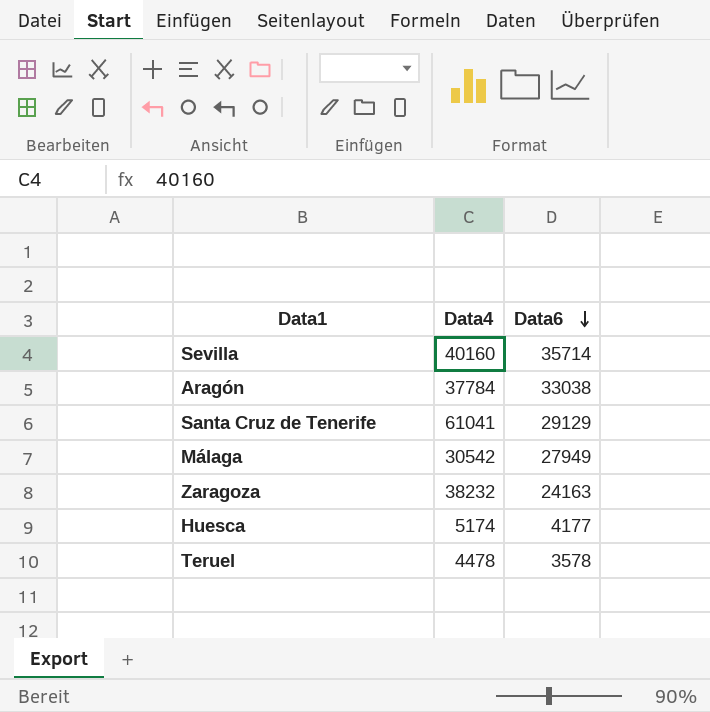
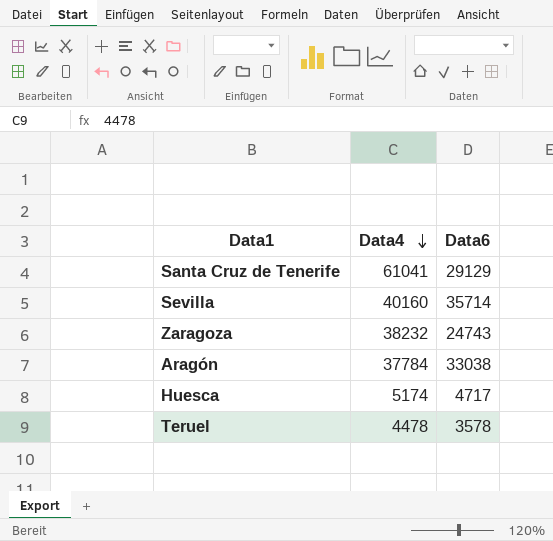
row order: Data6 descending -> Data4 descending
row Málaga: 30542 | 27949 -> none
Zaragoza | Data6: 24163 -> 24743
Huesca | Data6: 4177 -> 4717

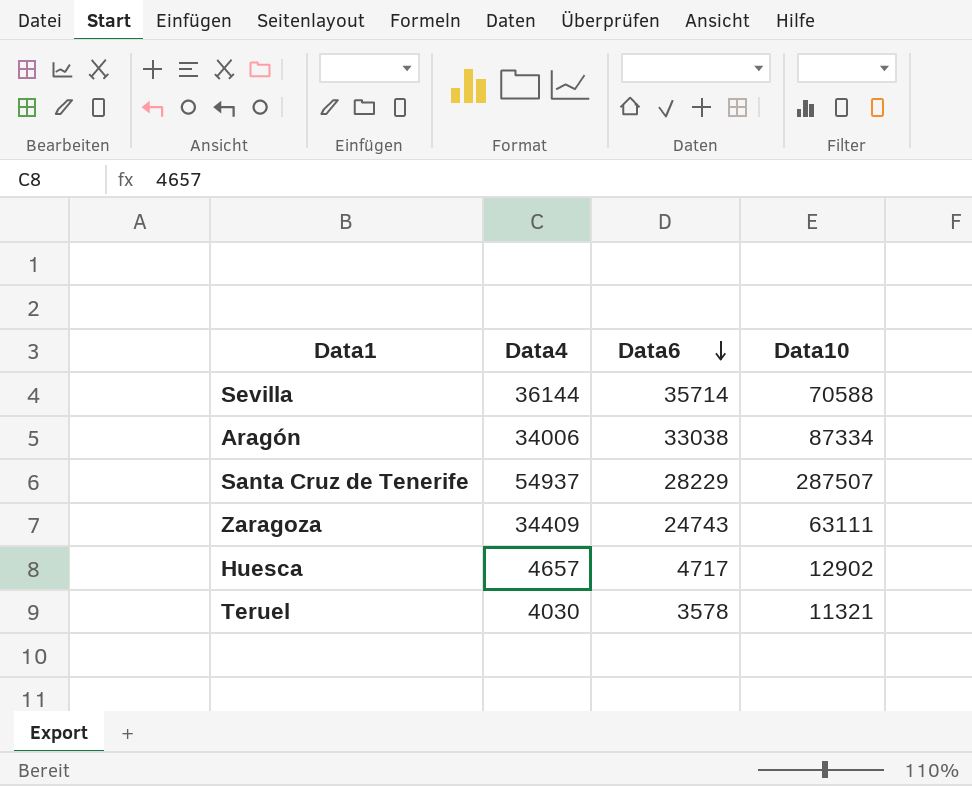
row order: Data4 descending -> Data6 descending
column Data10 | position: none -> 4
Sevilla | Data4: 40160 -> 36144
Aragón | Data4: 37784 -> 34006
Santa Cruz de Tenerife | Data4: 61041 -> 54937
Santa Cruz de Tenerife | Data6: 29129 -> 28229
Zaragoza | Data4: 38232 -> 34409
Huesca | Data4: 5174 -> 4657
Teruel | Data4: 4478 -> 4030

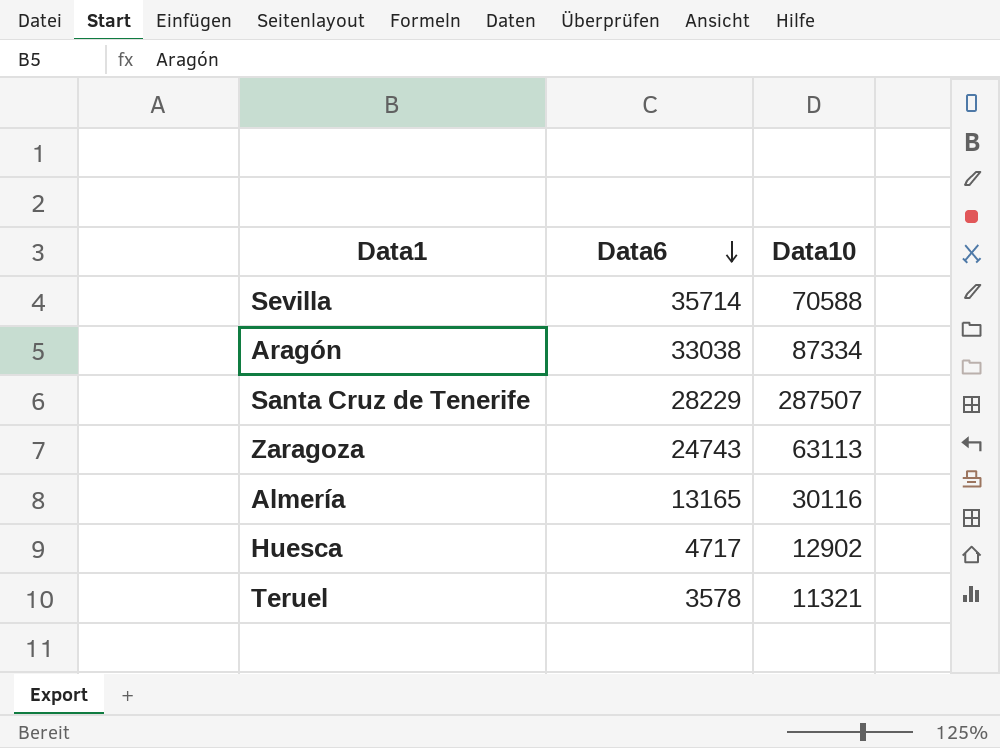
column Data4 | position: 2 -> none
Zaragoza | Data10: 63111 -> 63113
row Almería: none -> 13165 | 30116

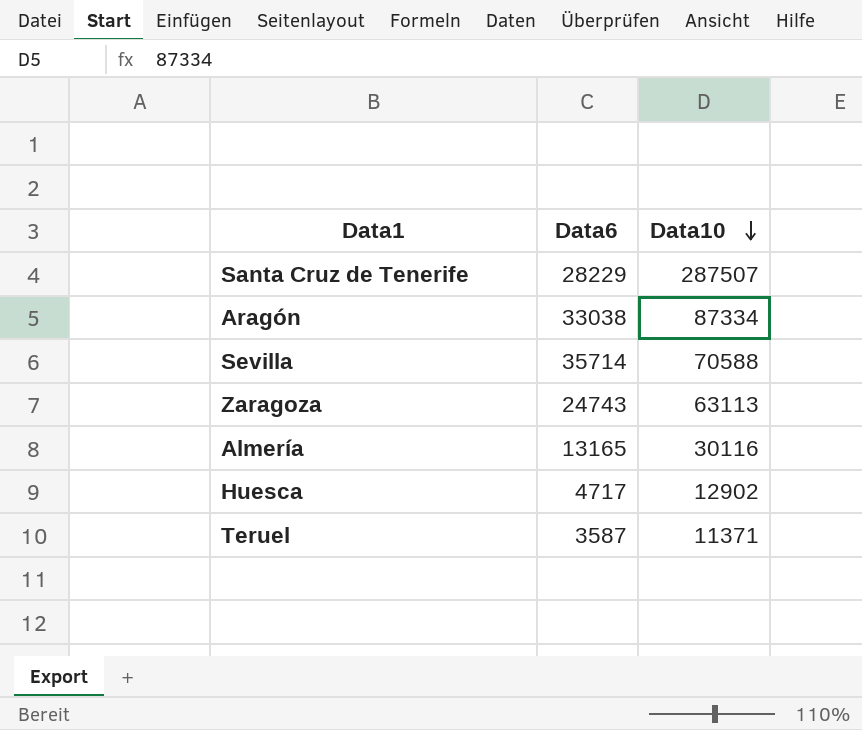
row order: Data6 descending -> Data10 descending
Teruel | Data6: 3578 -> 3587
Teruel | Data10: 11321 -> 11371

